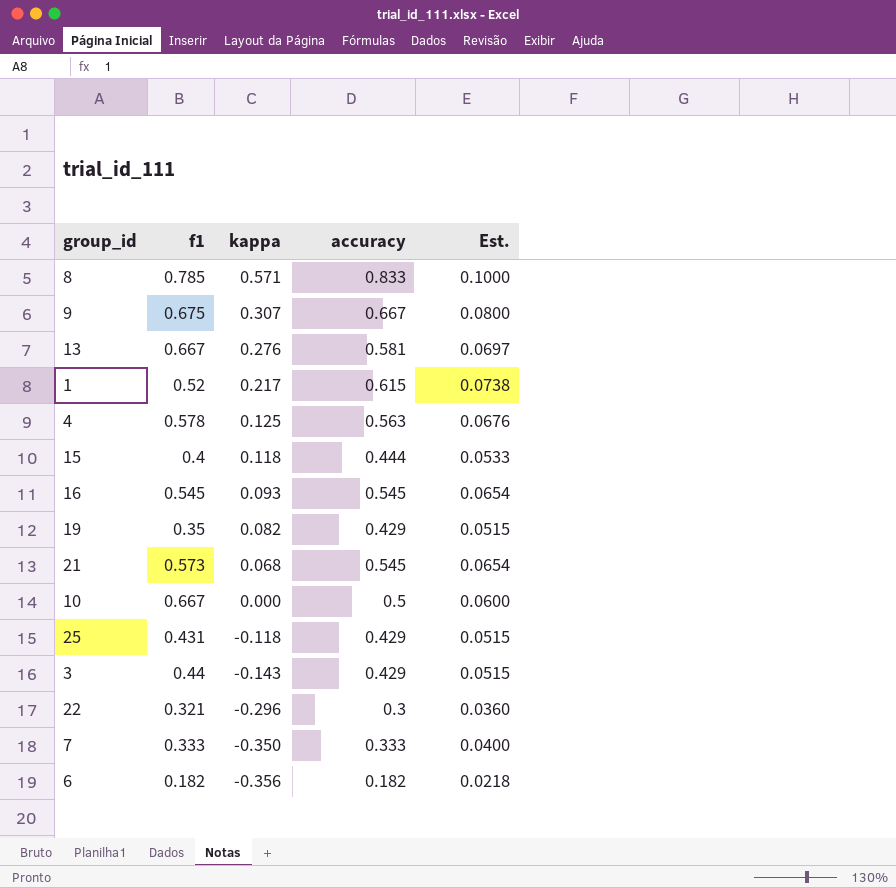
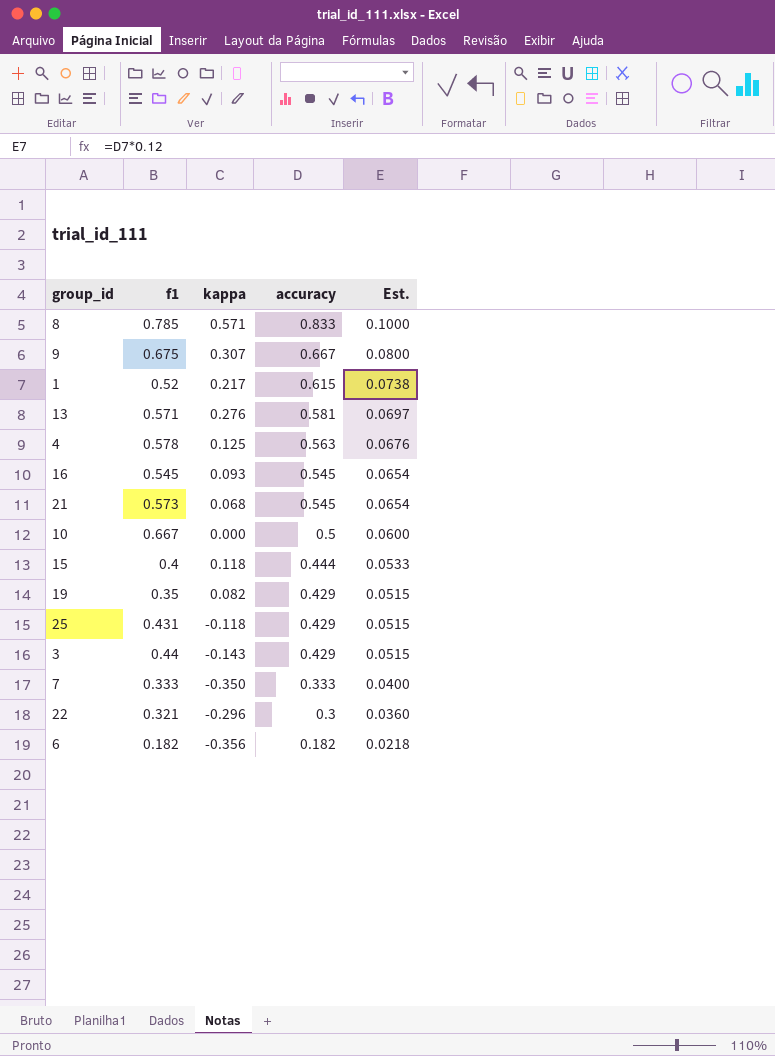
row order: kappa descending -> accuracy descending
13 | f1: 0.667 -> 0.571

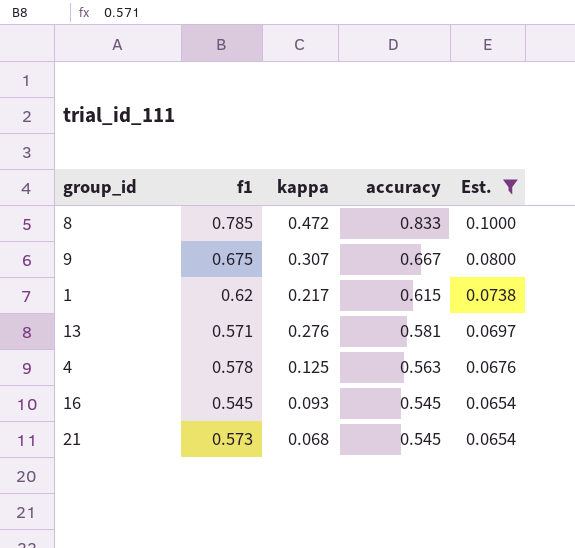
filter: none -> Est. >= 0.0654
8 | kappa: 0.571 -> 0.472
1 | f1: 0.52 -> 0.62

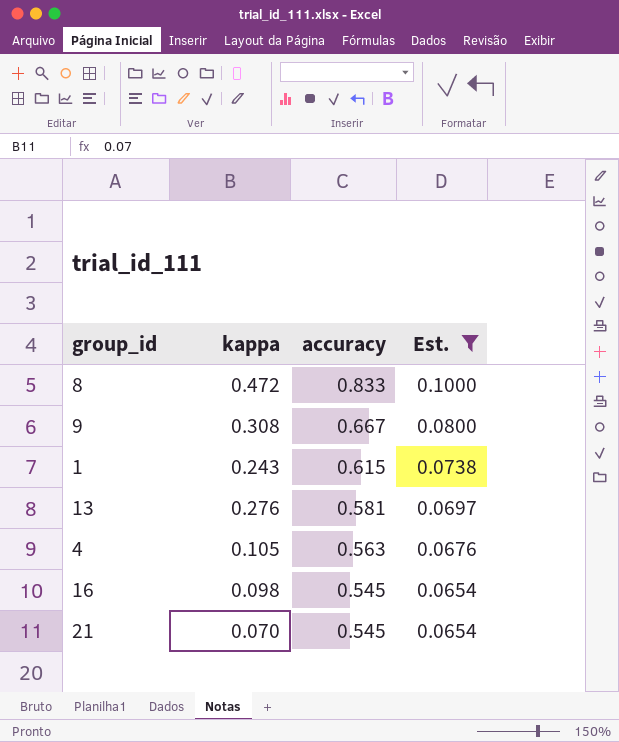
column f1 | position: 2 -> none
9 | kappa: 0.307 -> 0.308
1 | kappa: 0.217 -> 0.243
4 | kappa: 0.125 -> 0.105
16 | kappa: 0.093 -> 0.098
21 | kappa: 0.068 -> 0.070

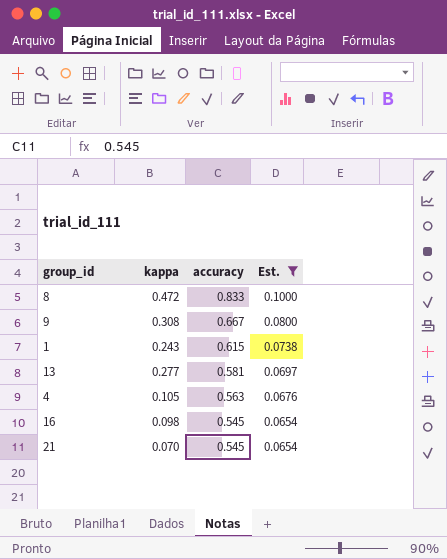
13 | kappa: 0.276 -> 0.277

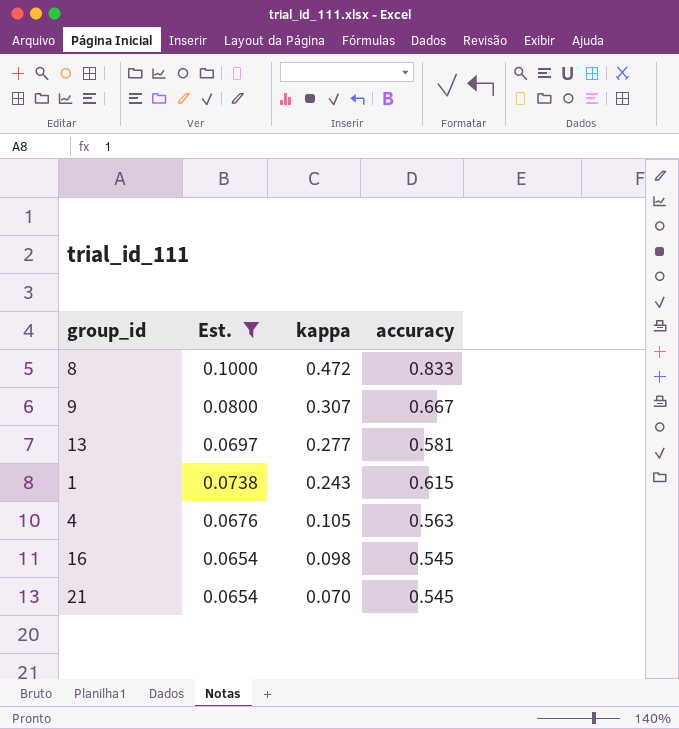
row order: accuracy descending -> kappa descending
column Est. | position: 4 -> 2
9 | kappa: 0.308 -> 0.307

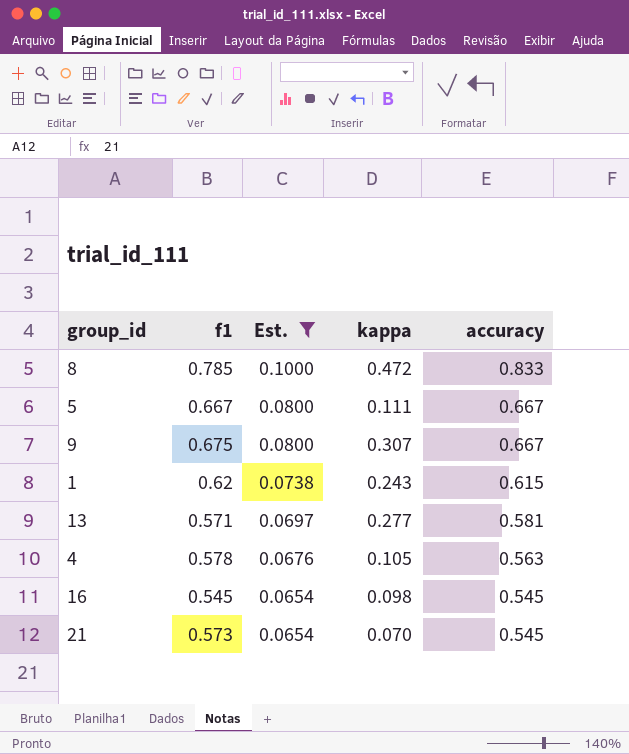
row order: kappa descending -> Est. descending
column f1 | position: none -> 2
row 5: none -> 0.667 | 0.0800 | 0.111 | 0.667

